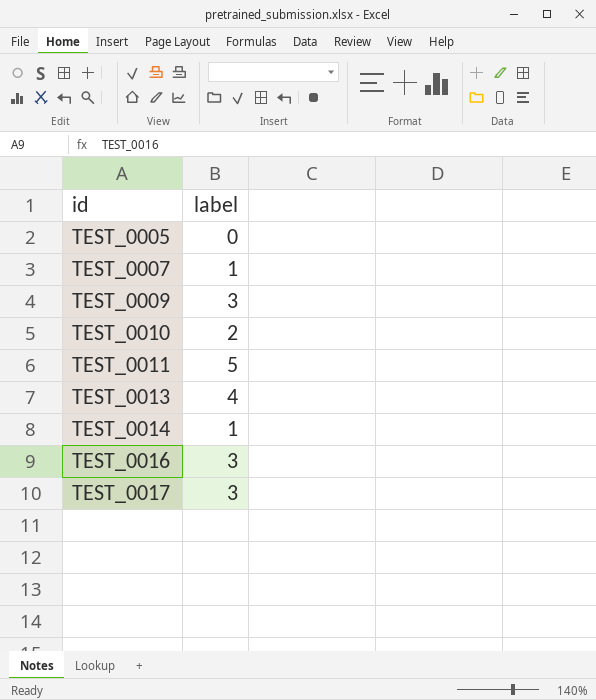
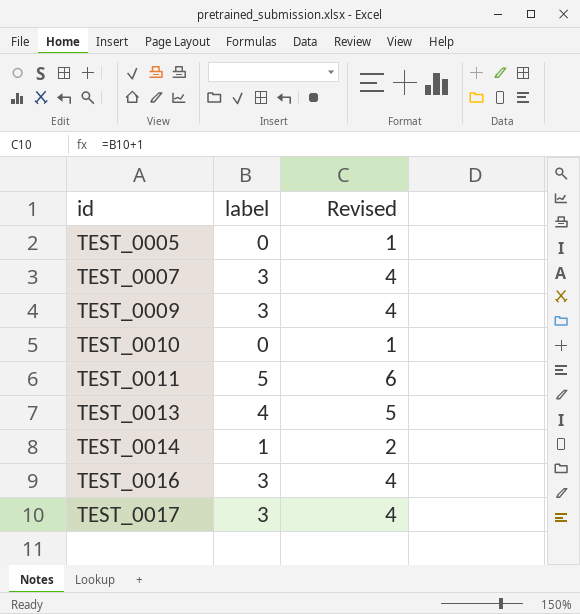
column Revised | formula: none -> [label] + 1
TEST_0007 | label: 1 -> 3
TEST_0010 | label: 2 -> 0

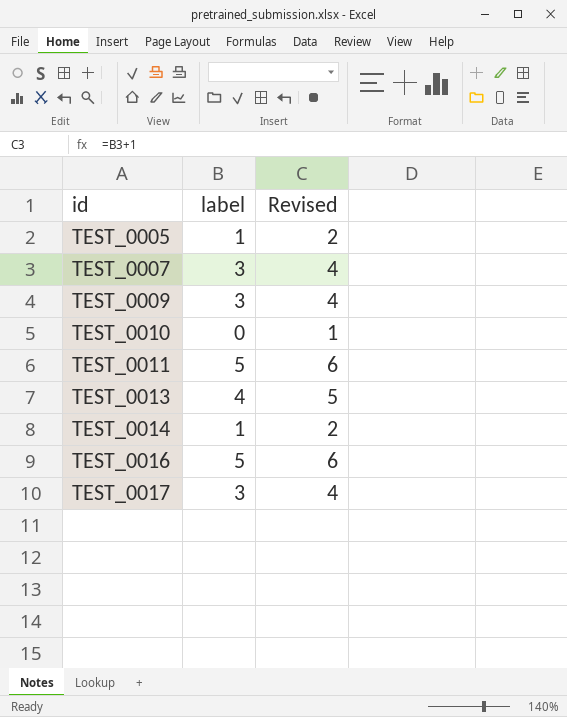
TEST_0005 | label: 0 -> 1
TEST_0005 | Revised: 1 -> 2
TEST_0016 | label: 3 -> 5
TEST_0016 | Revised: 4 -> 6

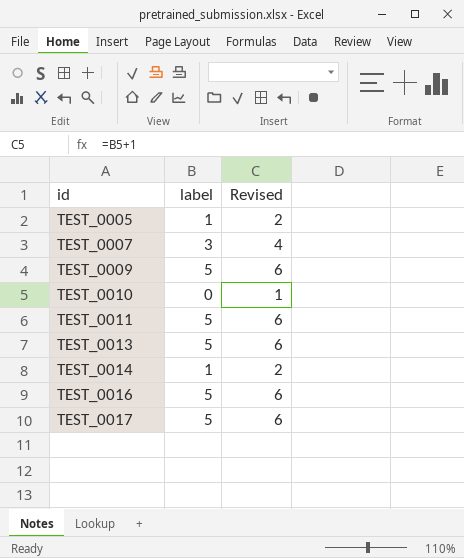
TEST_0009 | label: 3 -> 5
TEST_0009 | Revised: 4 -> 6
TEST_0013 | label: 4 -> 5
TEST_0013 | Revised: 5 -> 6
TEST_0017 | label: 3 -> 5
TEST_0017 | Revised: 4 -> 6

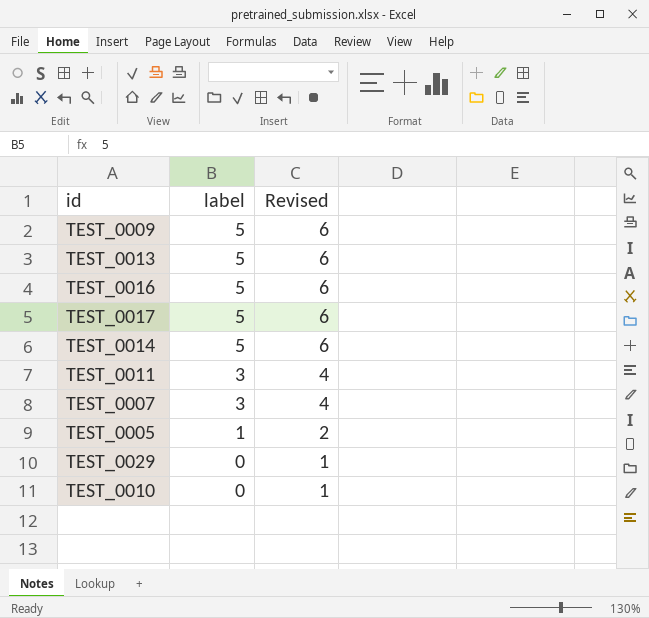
row order: id ascending -> label descending
TEST_0014 | label: 1 -> 5
TEST_0014 | Revised: 2 -> 6
TEST_0011 | label: 5 -> 3
TEST_0011 | Revised: 6 -> 4
row TEST_0029: none -> 0 | 1

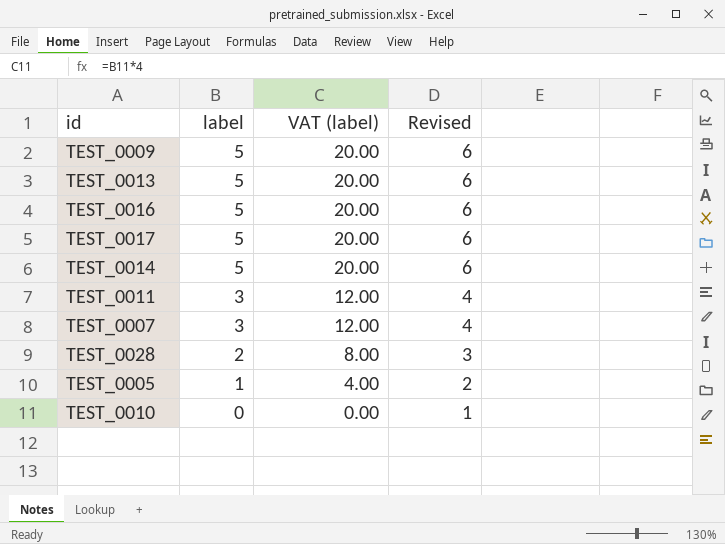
column VAT (label) | formula: none -> [label] * 4
row TEST_0029: 0 | 1 -> none
row TEST_0028: none -> 2 | 8.00 | 3

